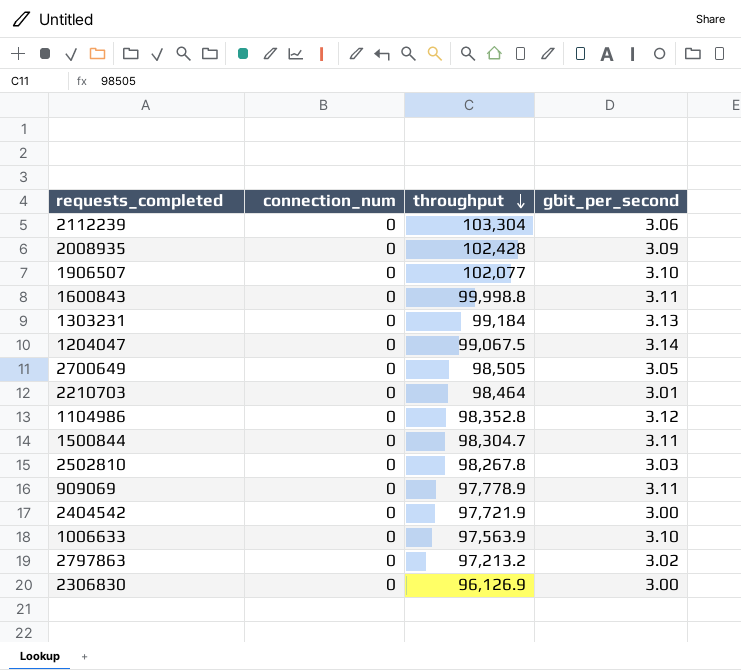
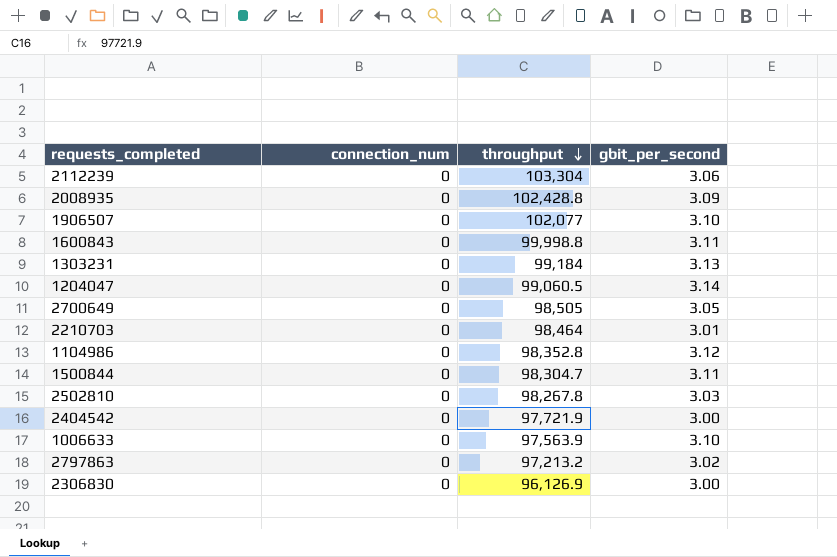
row 909069: 0 | 97,778.9 | 3.11 -> none
2008935 | throughput: 102,428 -> 102,428.8
1204047 | throughput: 99,067.5 -> 99,060.5

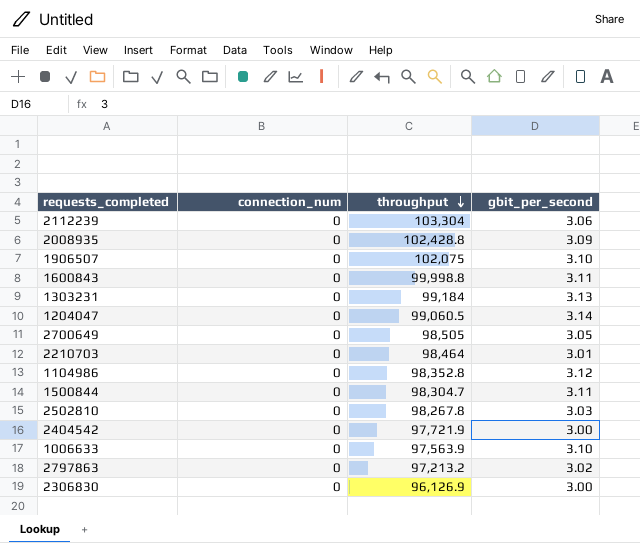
1906507 | throughput: 102,077 -> 102,075

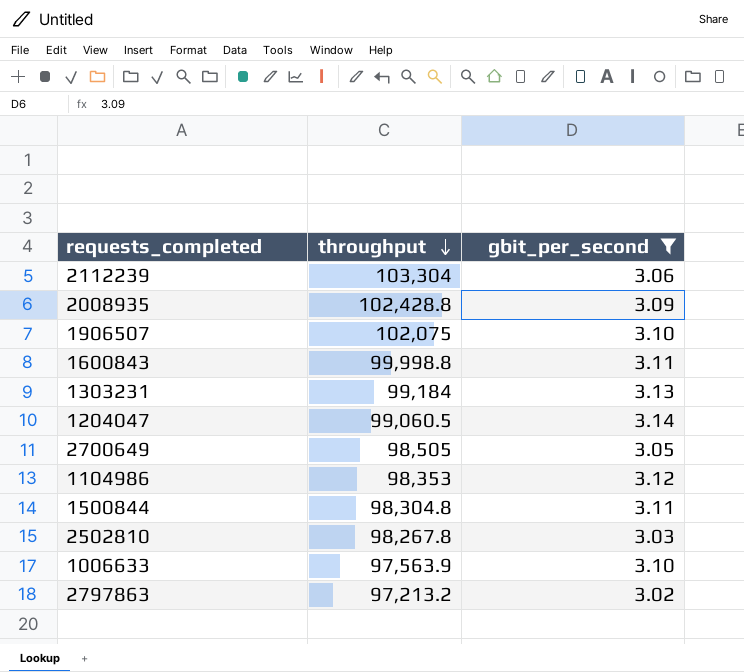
filter: none -> gbit_per_second >= 3.02
column connection_num | position: 2 -> none
1104986 | throughput: 98,352.8 -> 98,353
1500844 | throughput: 98,304.7 -> 98,304.8

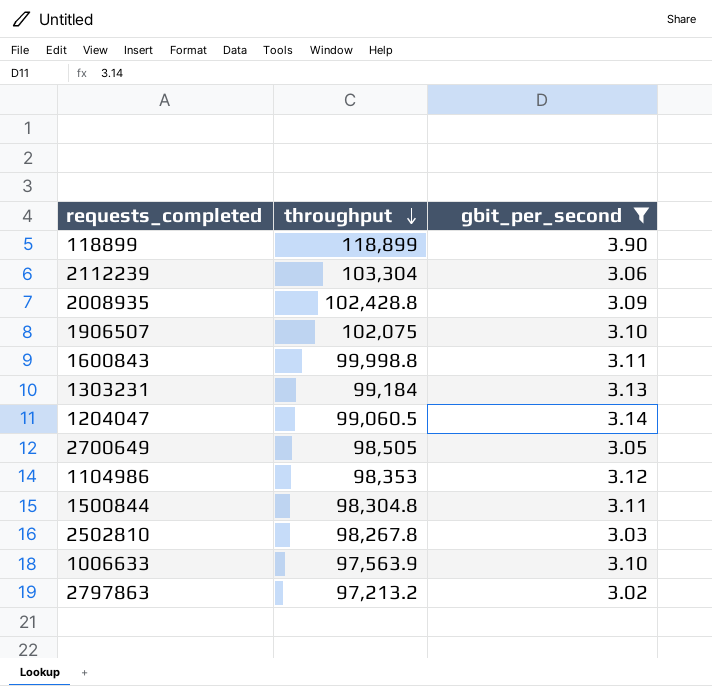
row 118899: none -> 118,899 | 3.90

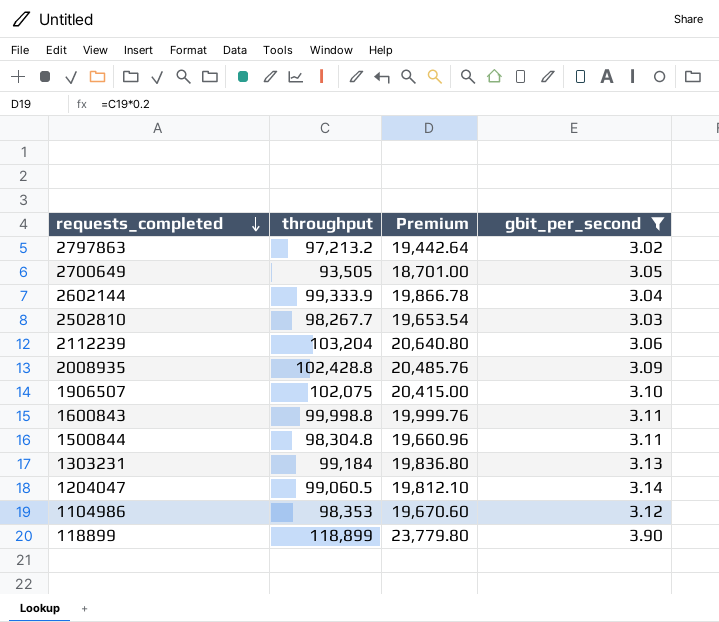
row order: throughput descending -> requests_completed descending
column Premium | formula: none -> [throughput] * 0.2
row 1006633: 97,563.9 | 3.10 -> none
2700649 | throughput: 98,505 -> 93,505
row 2602144: none -> 99,333.9 | 19,866.78 | 3.04
2502810 | throughput: 98,267.8 -> 98,267.7
2112239 | throughput: 103,304 -> 103,204

